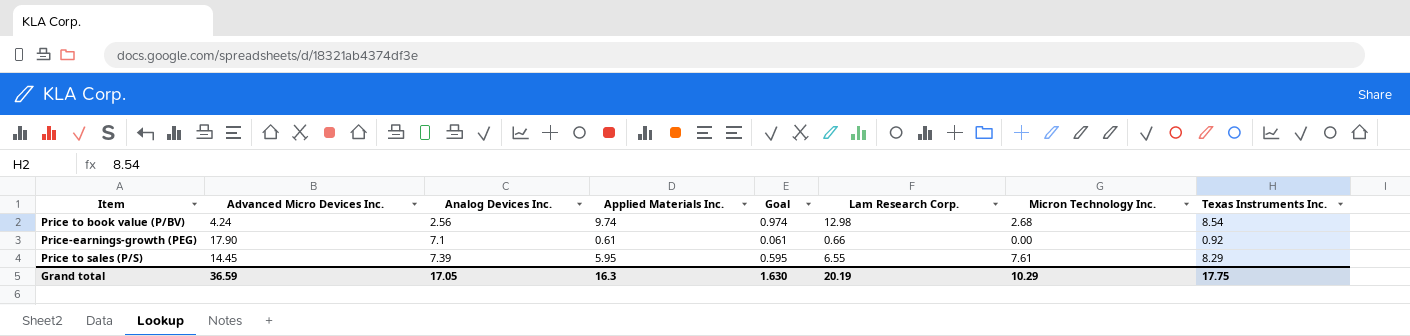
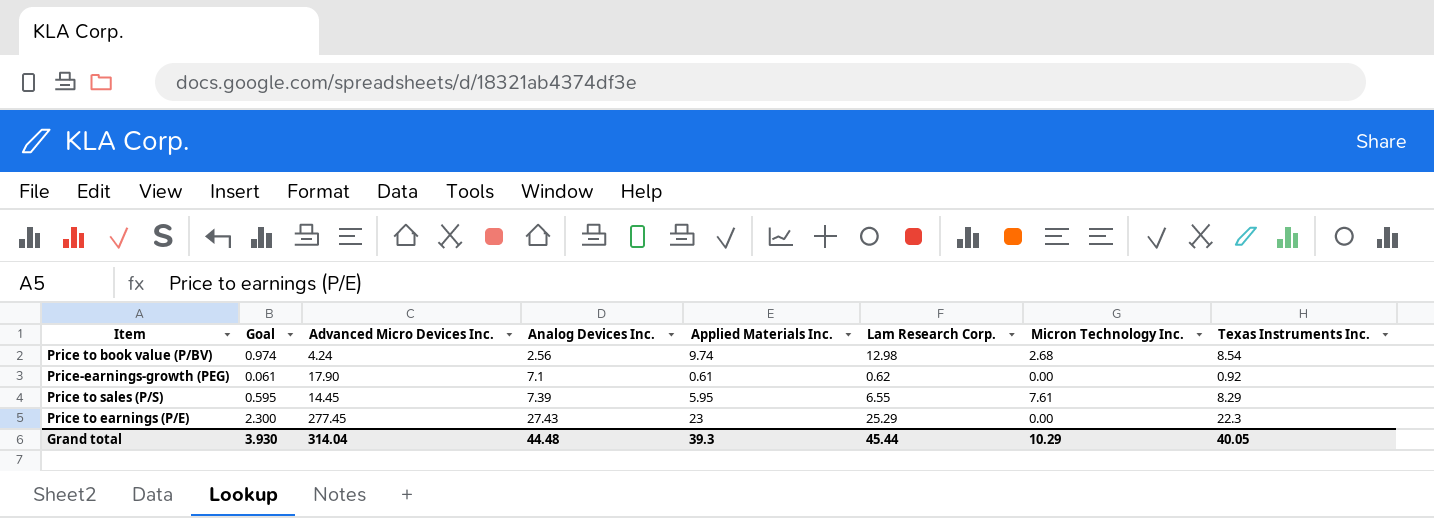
column Goal | position: 5 -> 2
Price-earnings-growth (PEG) | Lam Research Corp.: 0.66 -> 0.62
row Price to earnings (P/E): none -> 2.300 | 277.45 | 27.43 | 23 | 25.29 | 0.00 | 22.3
Grand total | Goal: 1.630 -> 3.930
Grand total | Advanced Micro Devices Inc.: 36.59 -> 314.04
Grand total | Analog Devices Inc.: 17.05 -> 44.48
Grand total | Applied Materials Inc.: 16.3 -> 39.3
Grand total | Lam Research Corp.: 20.19 -> 45.44
Grand total | Texas Instruments Inc.: 17.75 -> 40.05

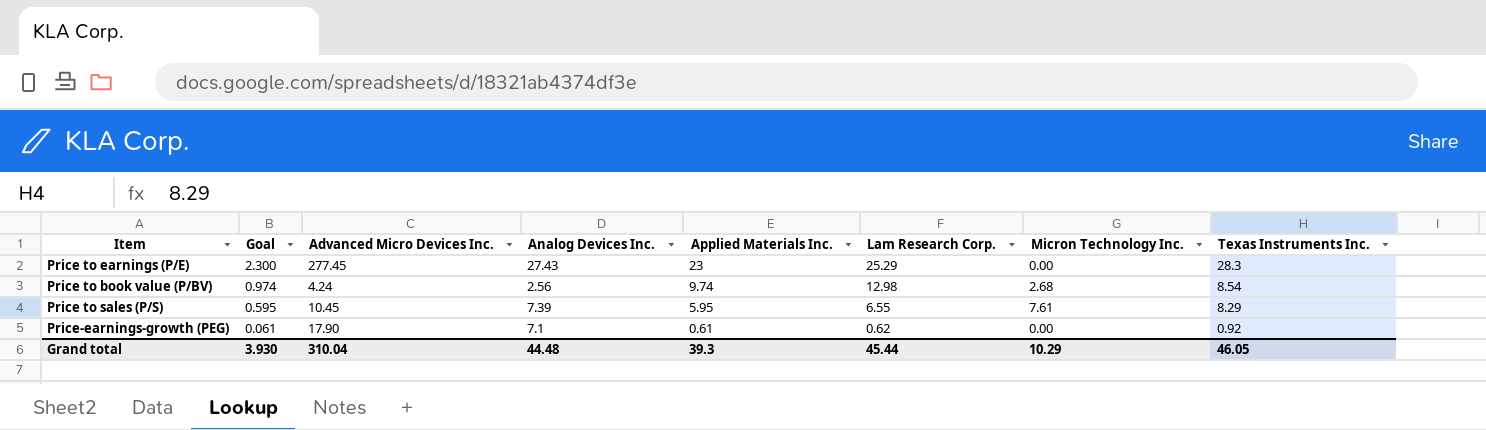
row order: Analog Devices Inc. ascending -> Goal descending
Price to earnings (P/E) | Texas Instruments Inc.: 22.3 -> 28.3
Price to sales (P/S) | Advanced Micro Devices Inc.: 14.45 -> 10.45
Grand total | Advanced Micro Devices Inc.: 314.04 -> 310.04
Grand total | Texas Instruments Inc.: 40.05 -> 46.05

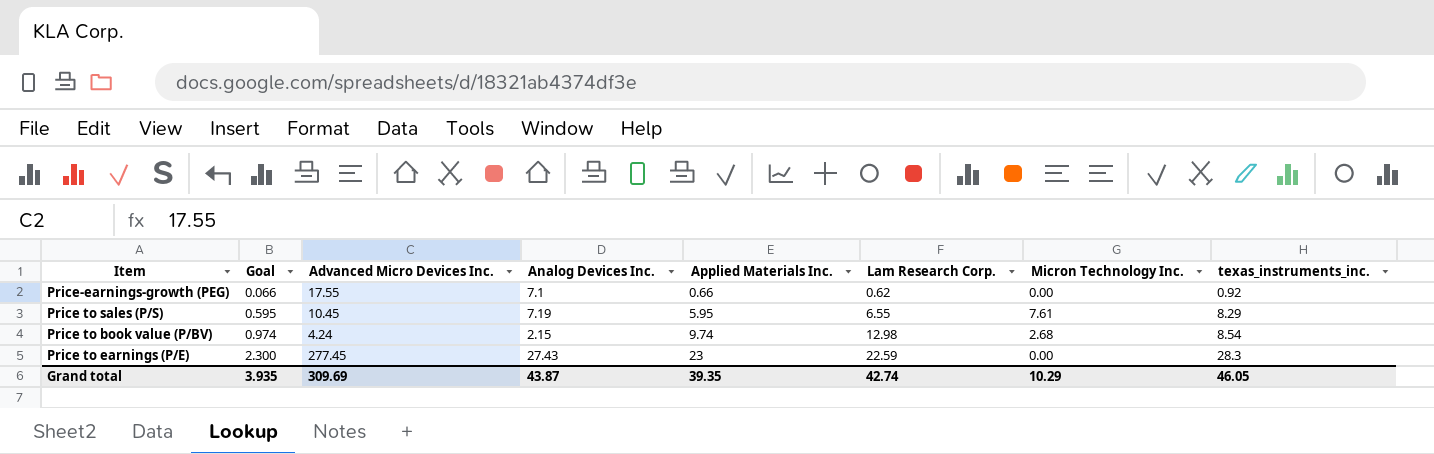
row order: Goal descending -> Goal ascending
column name: Texas Instruments Inc. -> texas_instruments_inc.
Price-earnings-growth (PEG) | Goal: 0.061 -> 0.066
Price-earnings-growth (PEG) | Advanced Micro Devices Inc.: 17.90 -> 17.55
Price-earnings-growth (PEG) | Applied Materials Inc.: 0.61 -> 0.66
Price to sales (P/S) | Analog Devices Inc.: 7.39 -> 7.19
Price to book value (P/BV) | Analog Devices Inc.: 2.56 -> 2.15
Price to earnings (P/E) | Lam Research Corp.: 25.29 -> 22.59
Grand total | Goal: 3.930 -> 3.935
Grand total | Advanced Micro Devices Inc.: 310.04 -> 309.69
Grand total | Analog Devices Inc.: 44.48 -> 43.87
Grand total | Applied Materials Inc.: 39.3 -> 39.35
Grand total | Lam Research Corp.: 45.44 -> 42.74

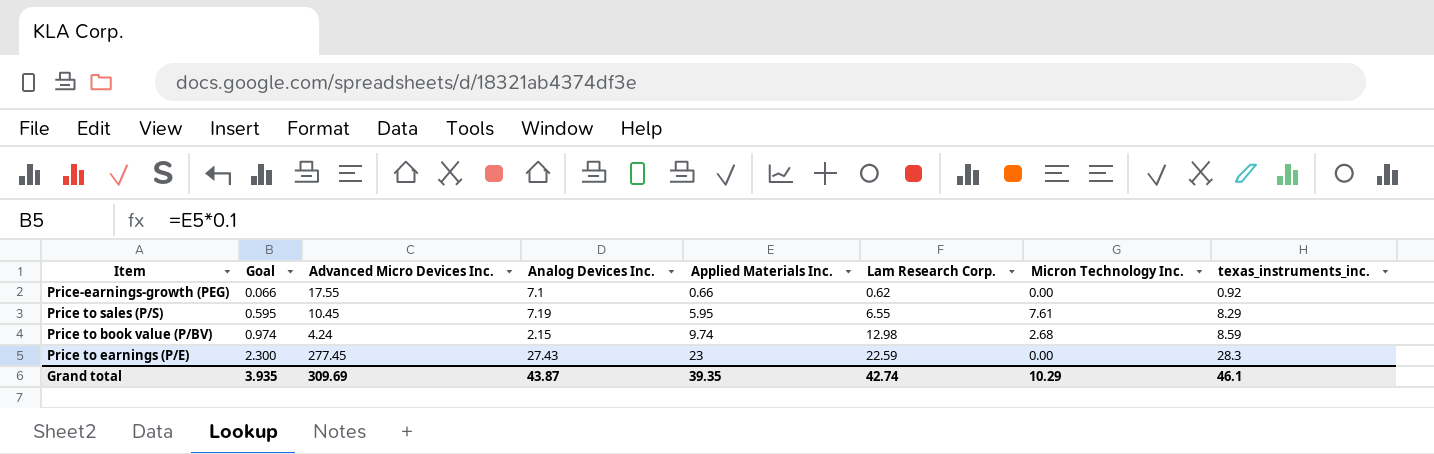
Price to book value (P/BV) | texas_instruments_inc.: 8.54 -> 8.59
Grand total | texas_instruments_inc.: 46.05 -> 46.1

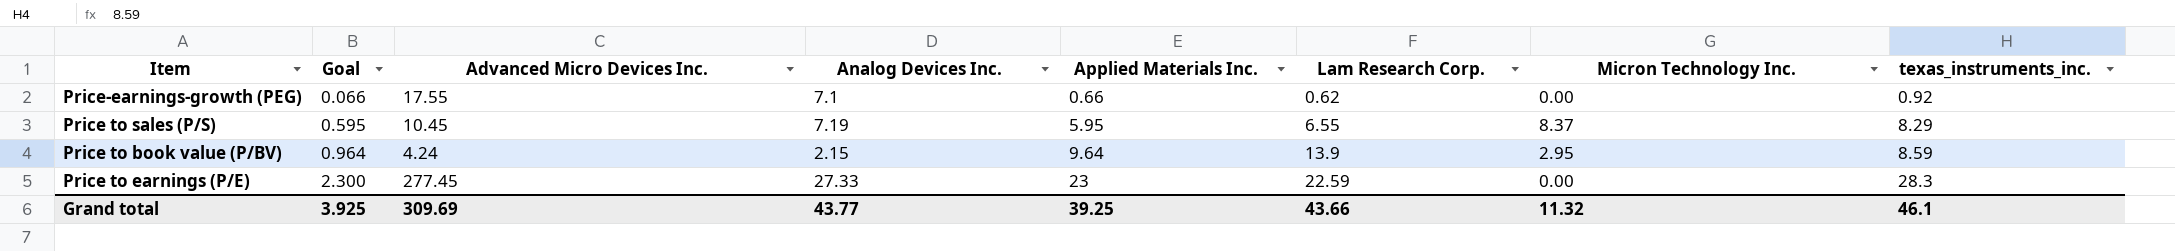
Price to sales (P/S) | Micron Technology Inc.: 7.61 -> 8.37
Price to book value (P/BV) | Goal: 0.974 -> 0.964
Price to book value (P/BV) | Applied Materials Inc.: 9.74 -> 9.64
Price to book value (P/BV) | Lam Research Corp.: 12.98 -> 13.9
Price to book value (P/BV) | Micron Technology Inc.: 2.68 -> 2.95
Price to earnings (P/E) | Analog Devices Inc.: 27.43 -> 27.33
Grand total | Goal: 3.935 -> 3.925
Grand total | Analog Devices Inc.: 43.87 -> 43.77
Grand total | Applied Materials Inc.: 39.35 -> 39.25
Grand total | Lam Research Corp.: 42.74 -> 43.66
Grand total | Micron Technology Inc.: 10.29 -> 11.32

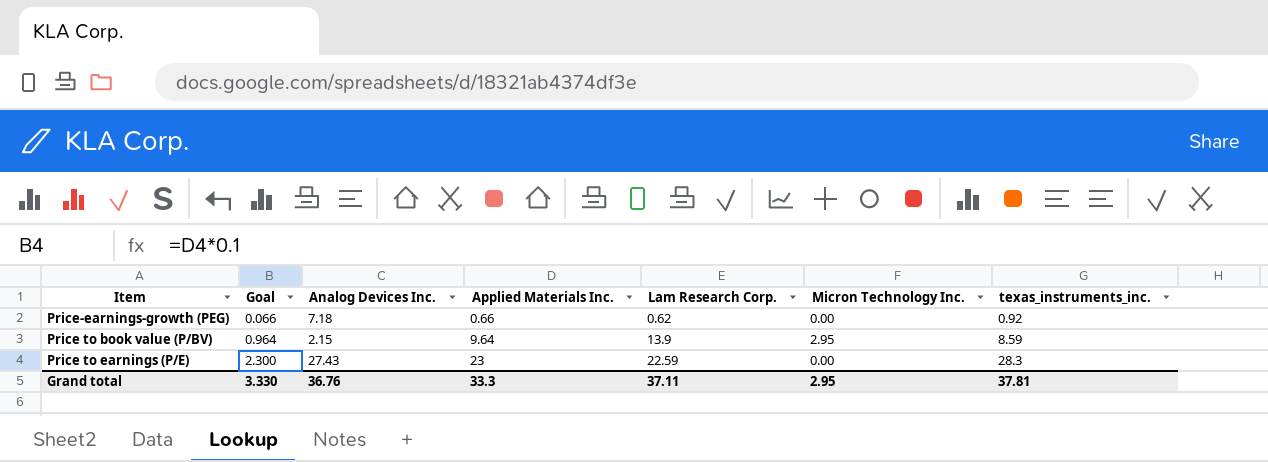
column Advanced Micro Devices Inc. | position: 3 -> none
row Price to sales (P/S): 0.595 | 10.45 | 7.19 | 5.95 | 6.55 | 8.37 | 8.29 -> none
Price-earnings-growth (PEG) | Analog Devices Inc.: 7.1 -> 7.18
Price to earnings (P/E) | Analog Devices Inc.: 27.33 -> 27.43
Grand total | Goal: 3.925 -> 3.330
Grand total | Analog Devices Inc.: 43.77 -> 36.76
Grand total | Applied Materials Inc.: 39.25 -> 33.3
Grand total | Lam Research Corp.: 43.66 -> 37.11
Grand total | Micron Technology Inc.: 11.32 -> 2.95
Grand total | texas_instruments_inc.: 46.1 -> 37.81

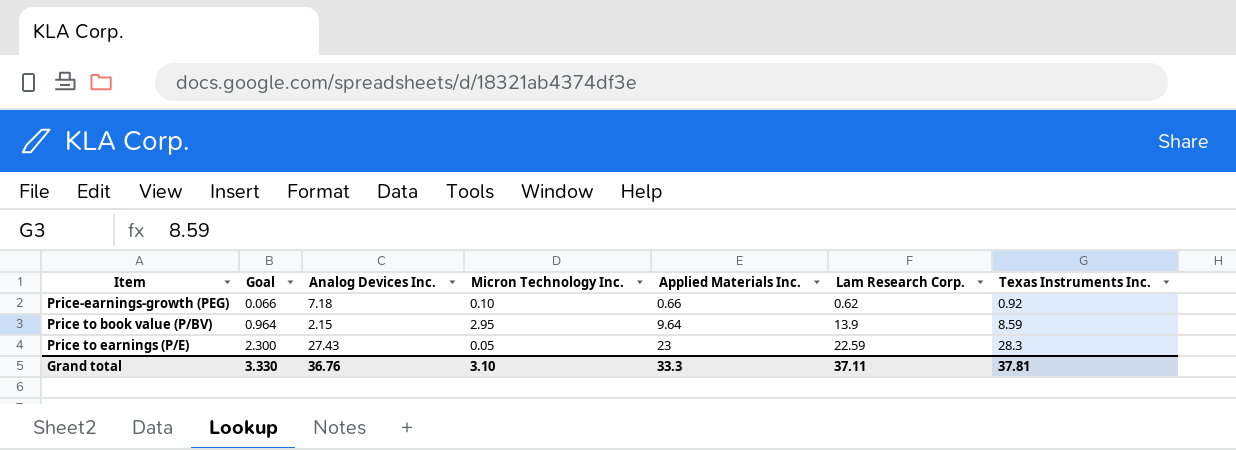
column Micron Technology Inc. | position: 6 -> 4
column name: texas_instruments_inc. -> Texas Instruments Inc.
Price-earnings-growth (PEG) | Micron Technology Inc.: 0.00 -> 0.10
Price to earnings (P/E) | Micron Technology Inc.: 0.00 -> 0.05
Grand total | Micron Technology Inc.: 2.95 -> 3.10

